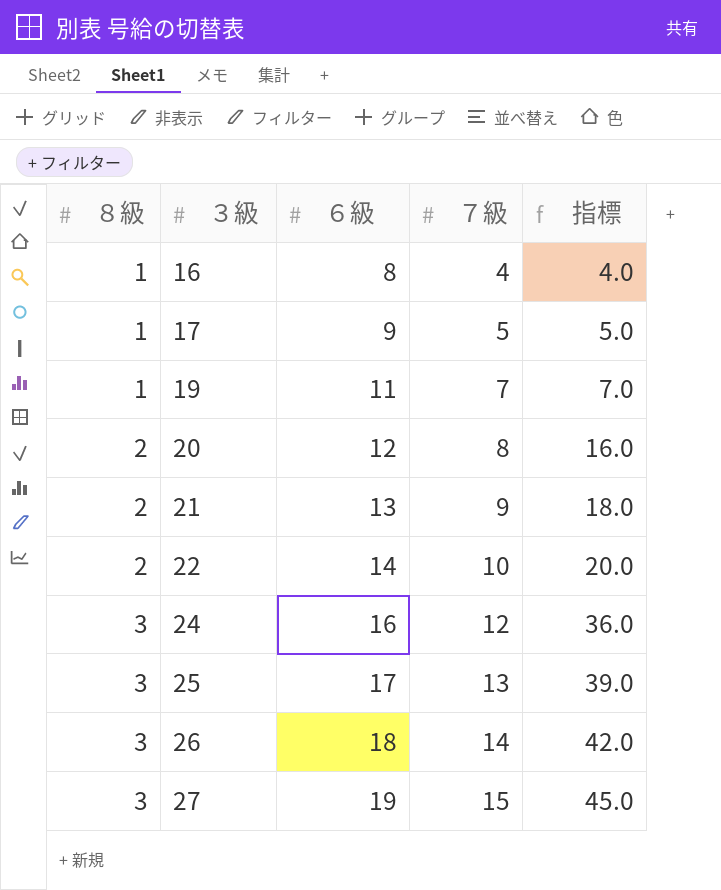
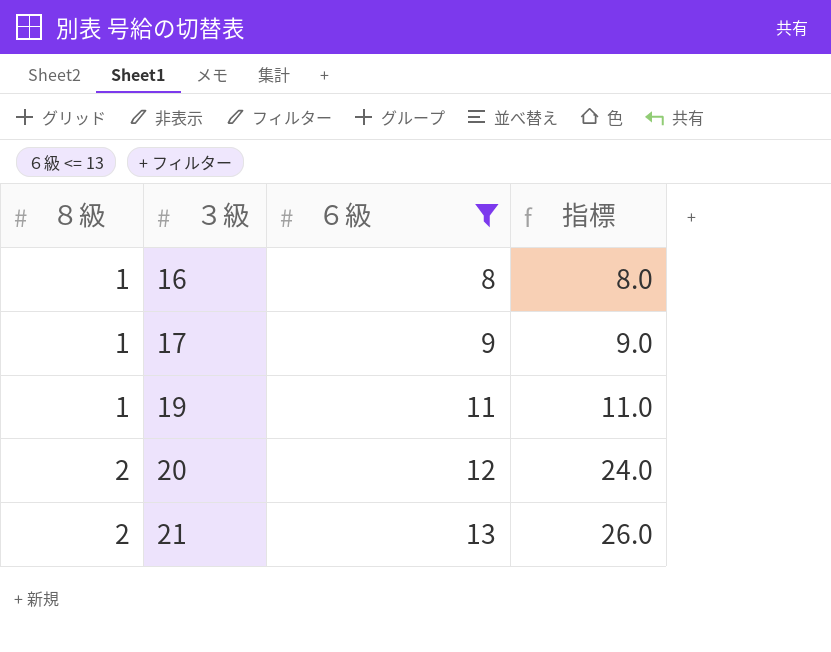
filter: none -> ６級 <= 13
column ７級 | position: 4 -> none
column 指標 | formula: [８級] * [７級] -> [８級] * [６級]

